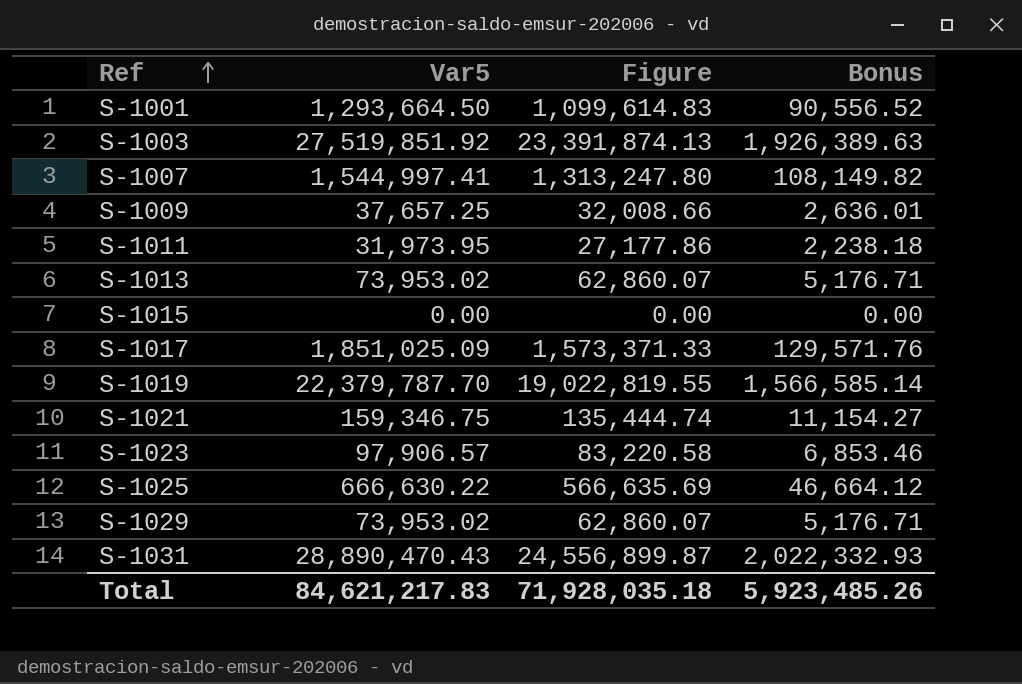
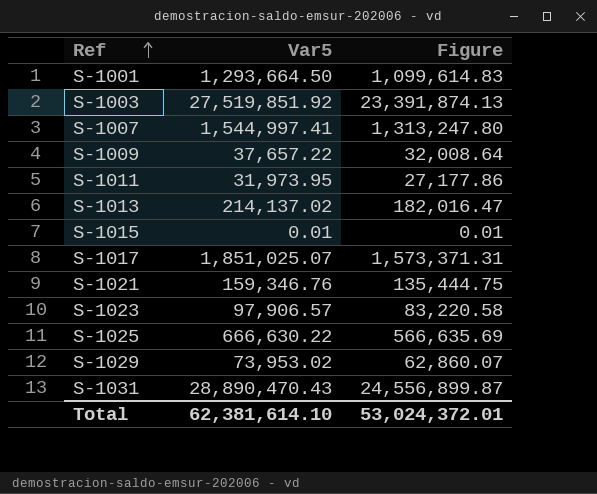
column Bonus | formula: [Var5] * 0.07 -> none
row S-1019: 22,379,787.70 | 19,022,819.55 | 1,566,585.14 -> none
S-1009 | Var5: 37,657.25 -> 37,657.22
S-1009 | Figure: 32,008.66 -> 32,008.64
S-1013 | Var5: 73,953.02 -> 214,137.02
S-1013 | Figure: 62,860.07 -> 182,016.47
S-1015 | Var5: 0.00 -> 0.01
S-1015 | Figure: 0.00 -> 0.01
S-1017 | Var5: 1,851,025.09 -> 1,851,025.07
S-1017 | Figure: 1,573,371.33 -> 1,573,371.31
S-1021 | Var5: 159,346.75 -> 159,346.76
S-1021 | Figure: 135,444.74 -> 135,444.75
Total | Var5: 84,621,217.83 -> 62,381,614.10
Total | Figure: 71,928,035.18 -> 53,024,372.01

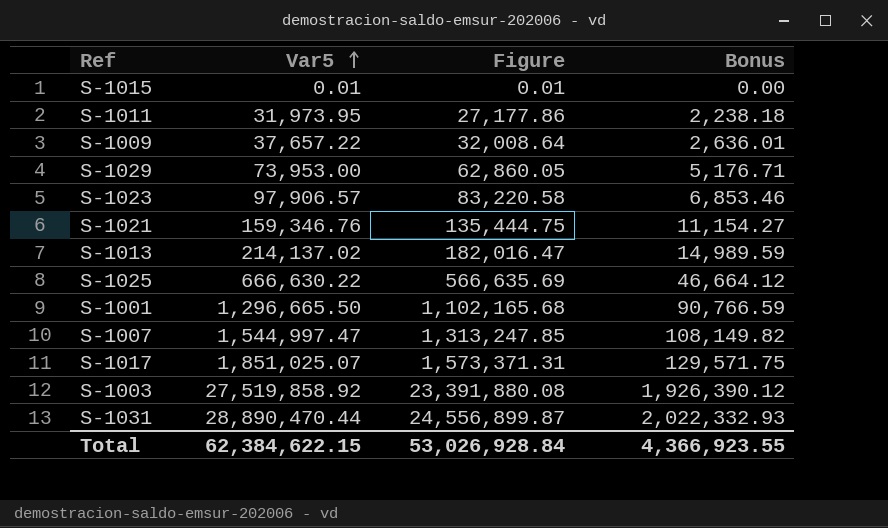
row order: Ref ascending -> Var5 ascending
column Bonus | formula: none -> [Var5] * 0.07
S-1029 | Var5: 73,953.02 -> 73,953.00
S-1029 | Figure: 62,860.07 -> 62,860.05
S-1001 | Var5: 1,293,664.50 -> 1,296,665.50
S-1001 | Figure: 1,099,614.83 -> 1,102,165.68
S-1007 | Var5: 1,544,997.41 -> 1,544,997.47
S-1007 | Figure: 1,313,247.80 -> 1,313,247.85
S-1003 | Var5: 27,519,851.92 -> 27,519,858.92
S-1003 | Figure: 23,391,874.13 -> 23,391,880.08
S-1031 | Var5: 28,890,470.43 -> 28,890,470.44
Total | Var5: 62,381,614.10 -> 62,384,622.15
Total | Figure: 53,024,372.01 -> 53,026,928.84

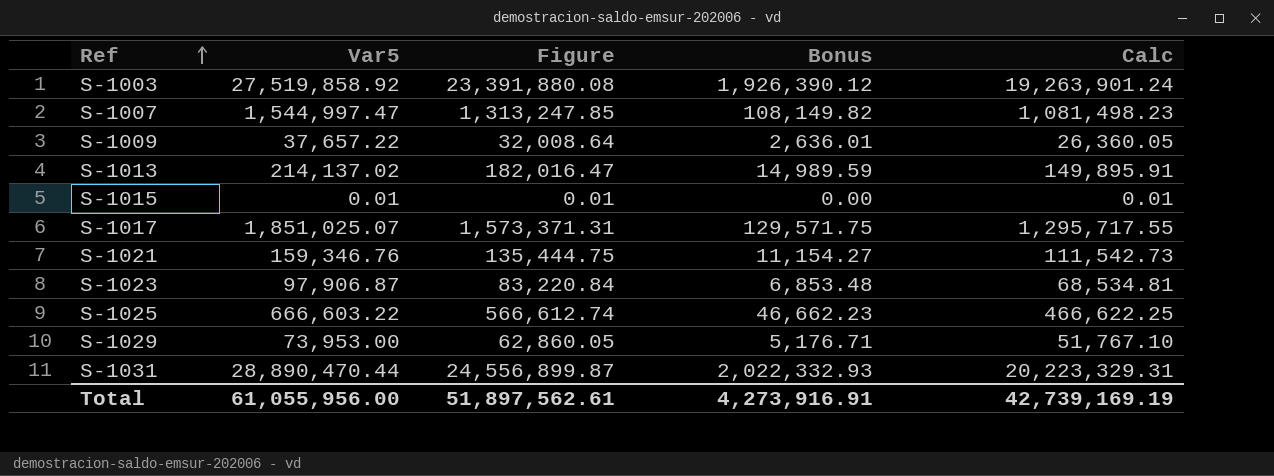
row order: Var5 ascending -> Ref ascending
column Calc | formula: none -> [Var5] * 0.7
row S-1011: 31,973.95 | 27,177.86 | 2,238.18 -> none
row S-1001: 1,296,665.50 | 1,102,165.68 | 90,766.59 -> none
S-1023 | Var5: 97,906.57 -> 97,906.87
S-1023 | Figure: 83,220.58 -> 83,220.84
S-1023 | Bonus: 6,853.46 -> 6,853.48
S-1025 | Var5: 666,630.22 -> 666,603.22
S-1025 | Figure: 566,635.69 -> 566,612.74
S-1025 | Bonus: 46,664.12 -> 46,662.23
Total | Var5: 62,384,622.15 -> 61,055,956.00
Total | Figure: 53,026,928.84 -> 51,897,562.61
Total | Bonus: 4,366,923.55 -> 4,273,916.91

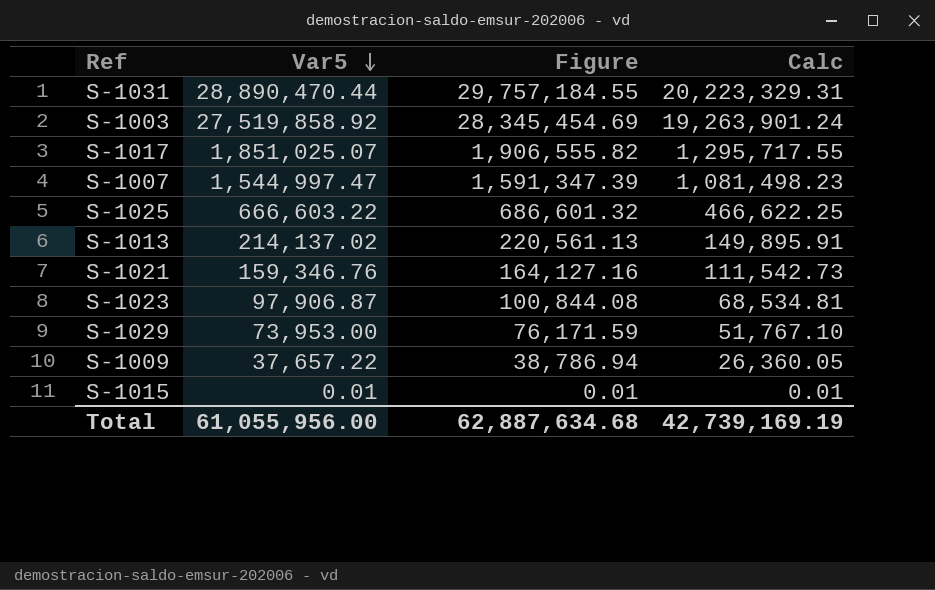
row order: Ref ascending -> Var5 descending
column Bonus | formula: [Var5] * 0.07 -> none
column Figure | formula: [Var5] * 0.85 -> [Var5] * 1.03
Total | Figure: 51,897,562.61 -> 62,887,634.68

